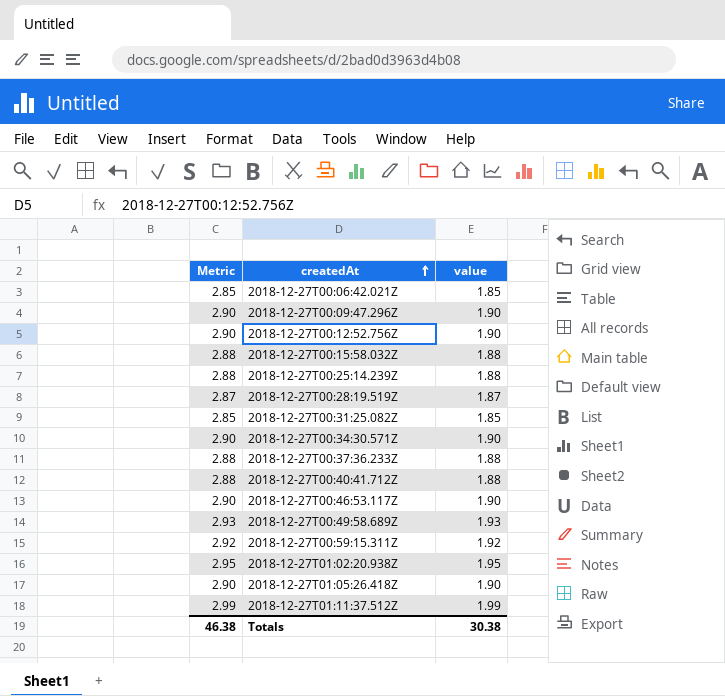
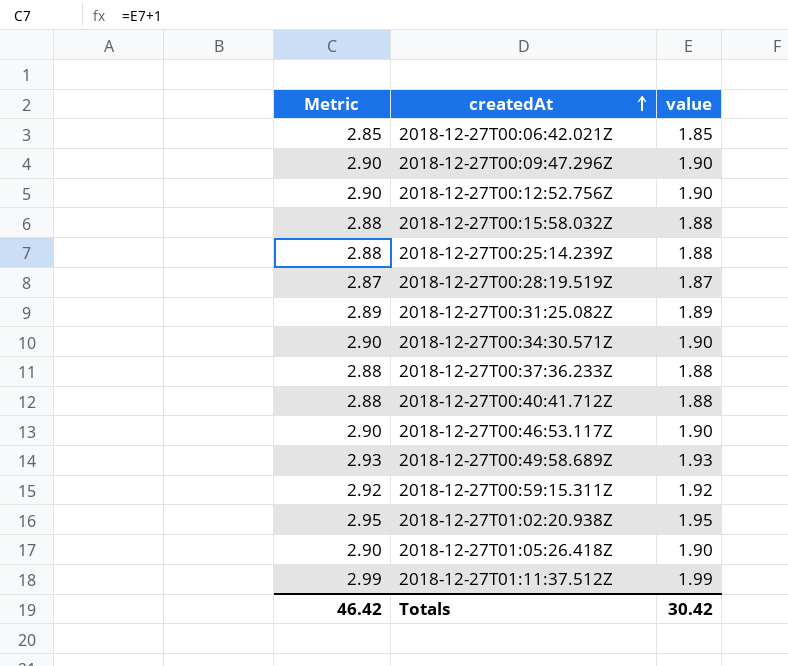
2018-12-27T00:31:25.082Z | Metric: 2.85 -> 2.89
2018-12-27T00:31:25.082Z | value: 1.85 -> 1.89
Totals | Metric: 46.38 -> 46.42
Totals | value: 30.38 -> 30.42

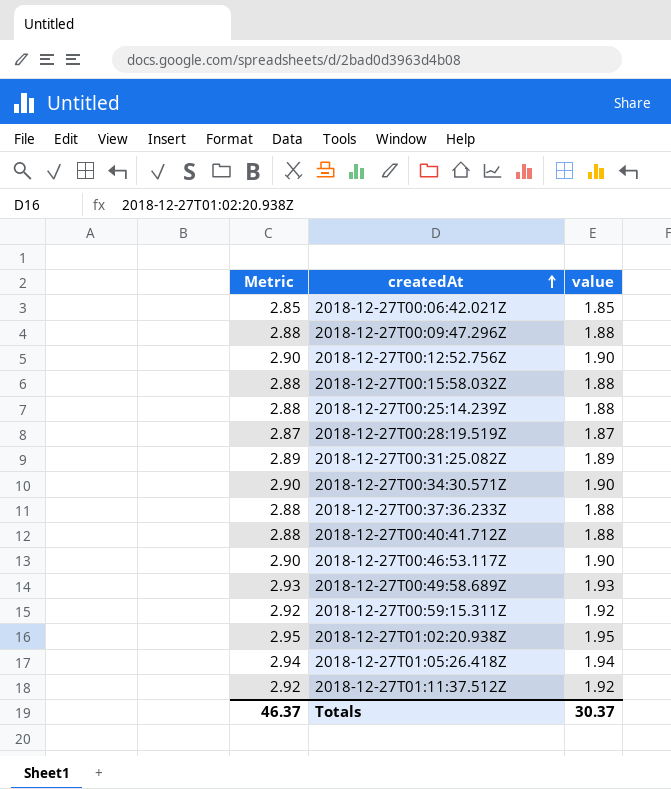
2018-12-27T00:09:47.296Z | Metric: 2.90 -> 2.88
2018-12-27T00:09:47.296Z | value: 1.90 -> 1.88
2018-12-27T01:05:26.418Z | Metric: 2.90 -> 2.94
2018-12-27T01:05:26.418Z | value: 1.90 -> 1.94
2018-12-27T01:11:37.512Z | Metric: 2.99 -> 2.92
2018-12-27T01:11:37.512Z | value: 1.99 -> 1.92
Totals | Metric: 46.42 -> 46.37
Totals | value: 30.42 -> 30.37

